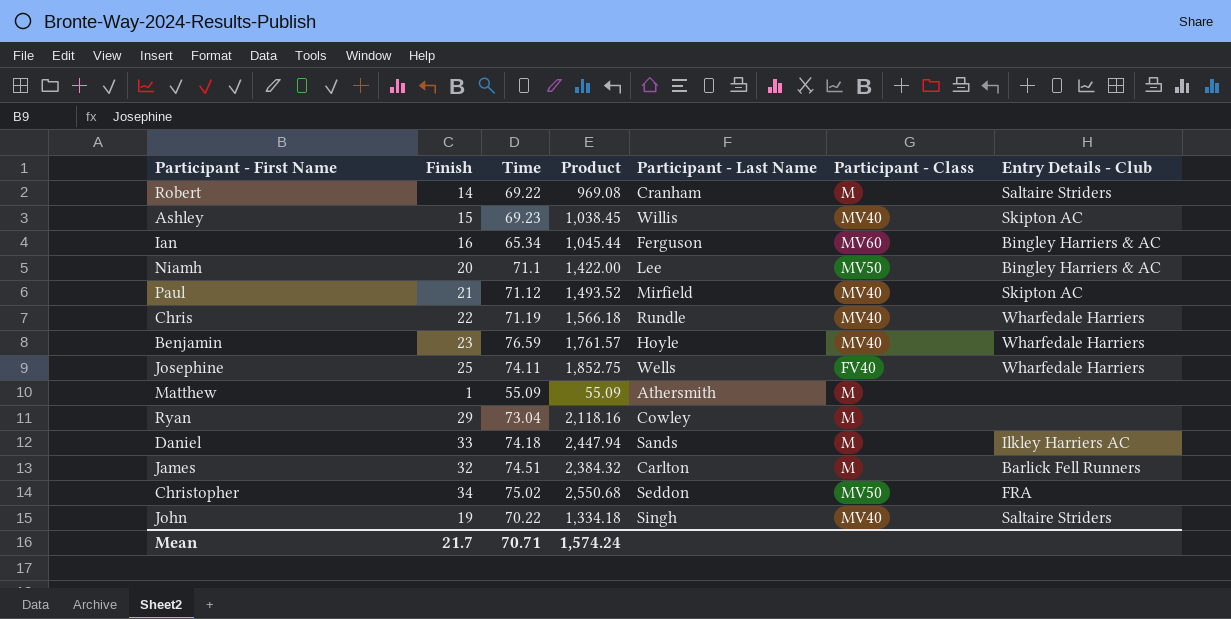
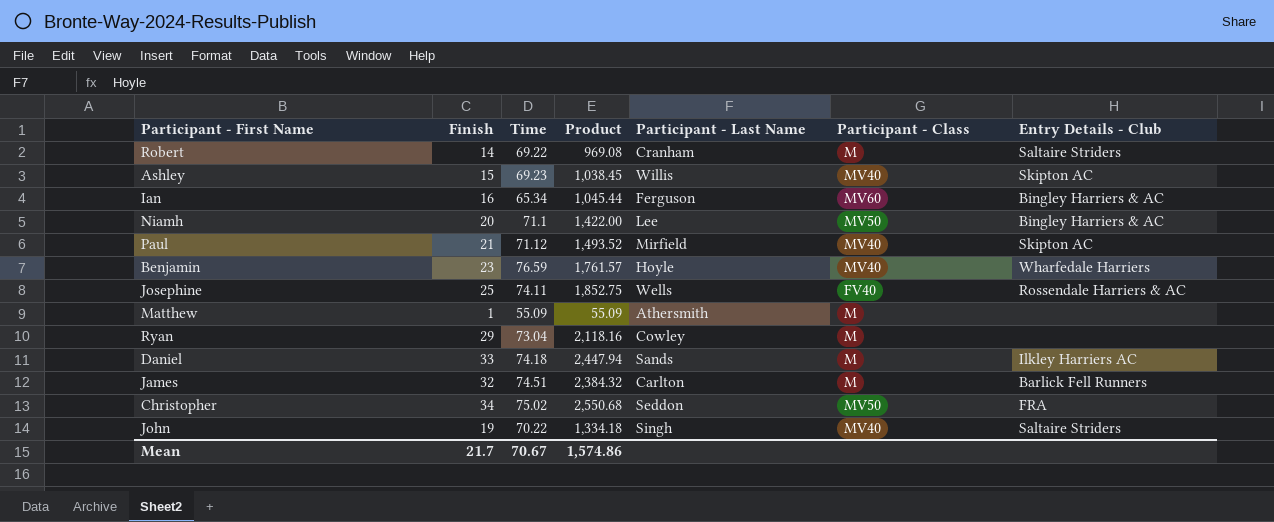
row Chris: 22 | 71.19 | 1,566.18 | Rundle | MV40 | Wharfedale Harriers -> none
Josephine | Entry Details - Club: Wharfedale Harriers -> Rossendale Harriers & AC
Mean | Time: 70.71 -> 70.67
Mean | Product: 1,574.24 -> 1,574.86

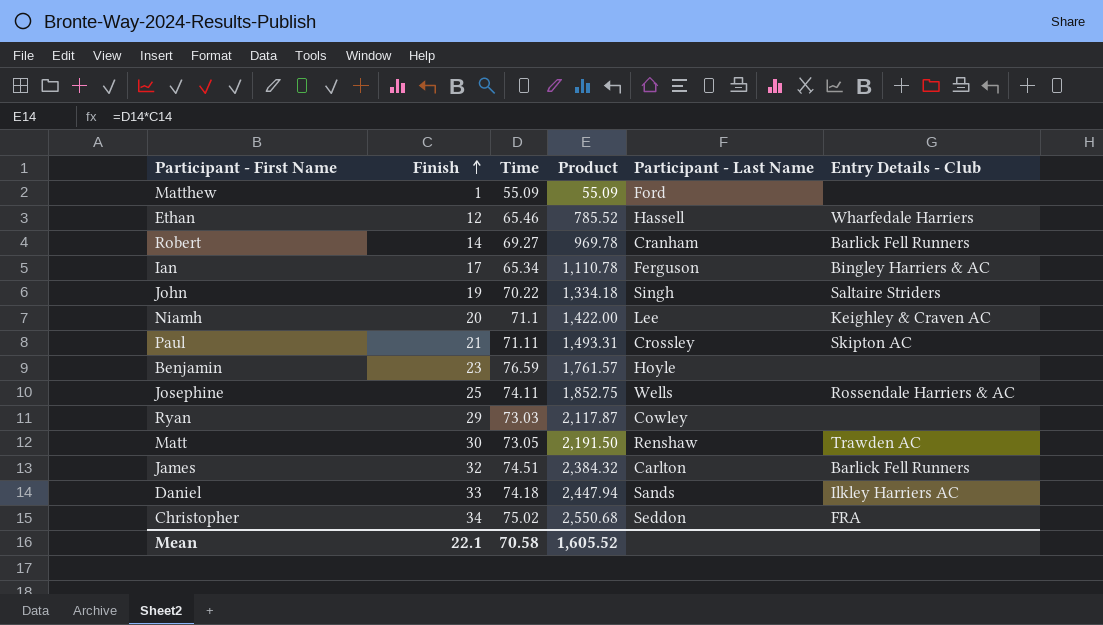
row order: none -> Finish ascending
column Participant - Class | position: 6 -> none
row Ashley: 15 | 69.23 | 1,038.45 | Willis | MV40 | Skipton AC -> none
Matthew | Participant - Last Name: Athersmith -> Ford
row Ethan: none -> 12 | 65.46 | 785.52 | Hassell | Wharfedale Harriers
Robert | Time: 69.22 -> 69.27
Robert | Product: 969.08 -> 969.78
Robert | Entry Details - Club: Saltaire Striders -> Barlick Fell Runners
Ian | Finish: 16 -> 17
Ian | Product: 1,045.44 -> 1,110.78
Niamh | Entry Details - Club: Bingley Harriers & AC -> Keighley & Craven AC
Paul | Time: 71.12 -> 71.11
Paul | Product: 1,493.52 -> 1,493.31
Paul | Participant - Last Name: Mirfield -> Crossley
Benjamin | Entry Details - Club: Wharfedale Harriers -> none
Ryan | Time: 73.04 -> 73.03
Ryan | Product: 2,118.16 -> 2,117.87
row Matt: none -> 30 | 73.05 | 2,191.50 | Renshaw | Trawden AC
Mean | Finish: 21.7 -> 22.1
Mean | Time: 70.67 -> 70.58
Mean | Product: 1,574.86 -> 1,605.52

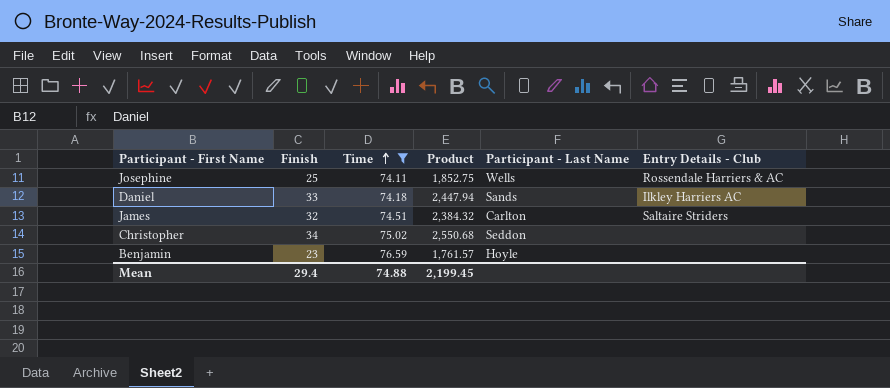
filter: none -> Time >= 74.11
row order: Finish ascending -> Time ascending
James | Entry Details - Club: Barlick Fell Runners -> Saltaire Striders
Christopher | Entry Details - Club: FRA -> none
Mean | Finish: 22.1 -> 29.4
Mean | Time: 70.58 -> 74.88
Mean | Product: 1,605.52 -> 2,199.45

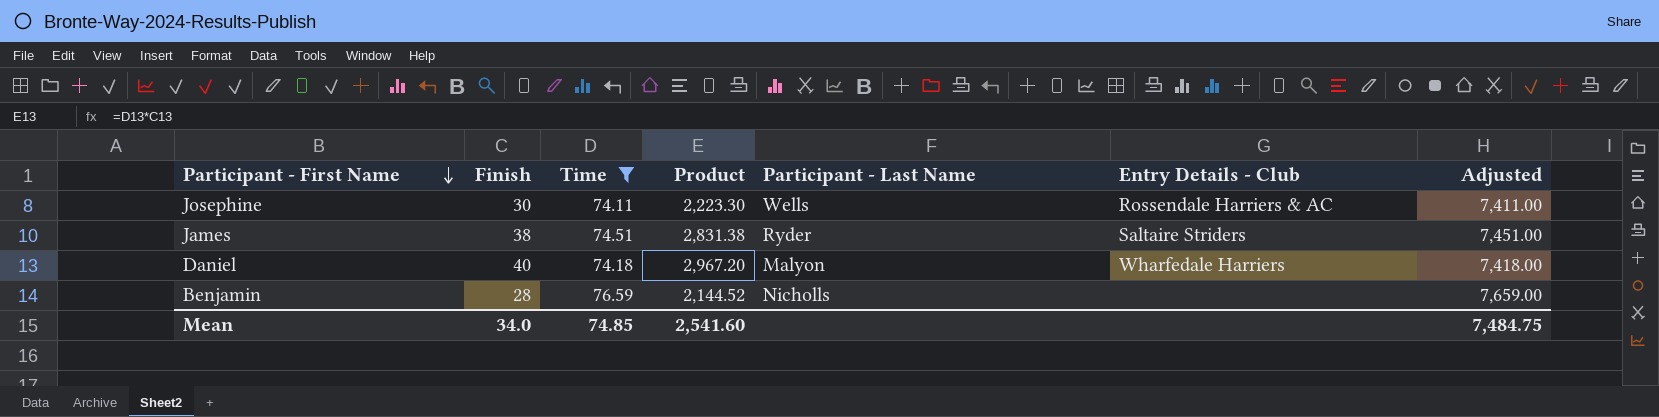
row order: Time ascending -> Participant - First Name descending
column Adjusted | formula: none -> [Time] * 100
row Christopher: 34 | 75.02 | 2,550.68 | Seddon | none -> none
Josephine | Finish: 25 -> 30
Josephine | Product: 1,852.75 -> 2,223.30
James | Finish: 32 -> 38
James | Product: 2,384.32 -> 2,831.38
James | Participant - Last Name: Carlton -> Ryder
Daniel | Finish: 33 -> 40
Daniel | Product: 2,447.94 -> 2,967.20
Daniel | Participant - Last Name: Sands -> Malyon
Daniel | Entry Details - Club: Ilkley Harriers AC -> Wharfedale Harriers
Benjamin | Finish: 23 -> 28
Benjamin | Product: 1,761.57 -> 2,144.52
Benjamin | Participant - Last Name: Hoyle -> Nicholls
Mean | Finish: 29.4 -> 34.0
Mean | Time: 74.88 -> 74.85
Mean | Product: 2,199.45 -> 2,541.60

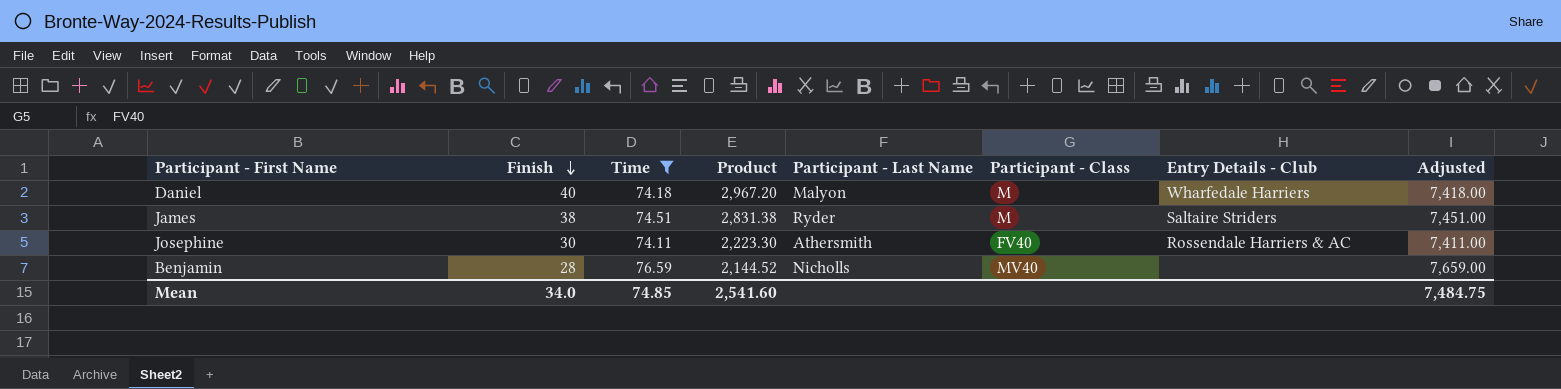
row order: Participant - First Name descending -> Finish descending
column Participant - Class | position: none -> 6
Josephine | Participant - Last Name: Wells -> Athersmith

